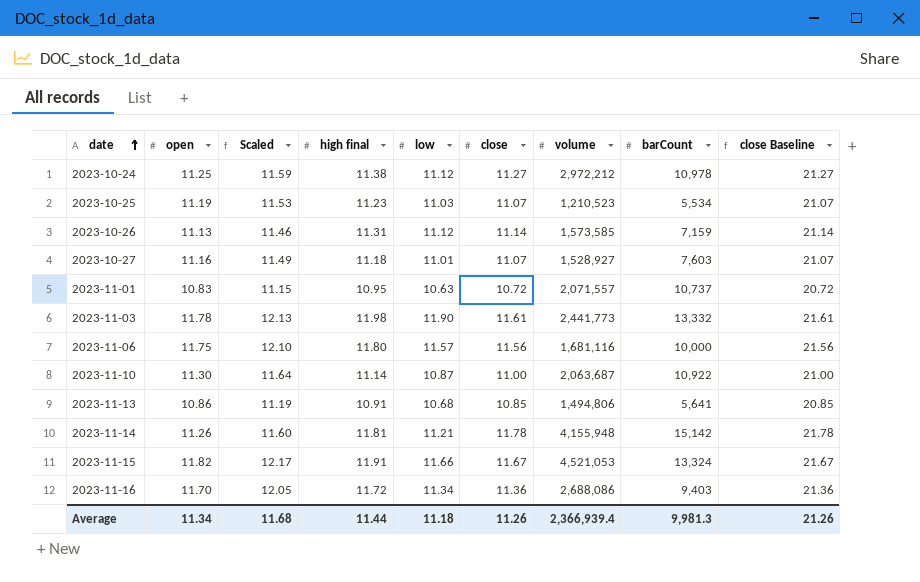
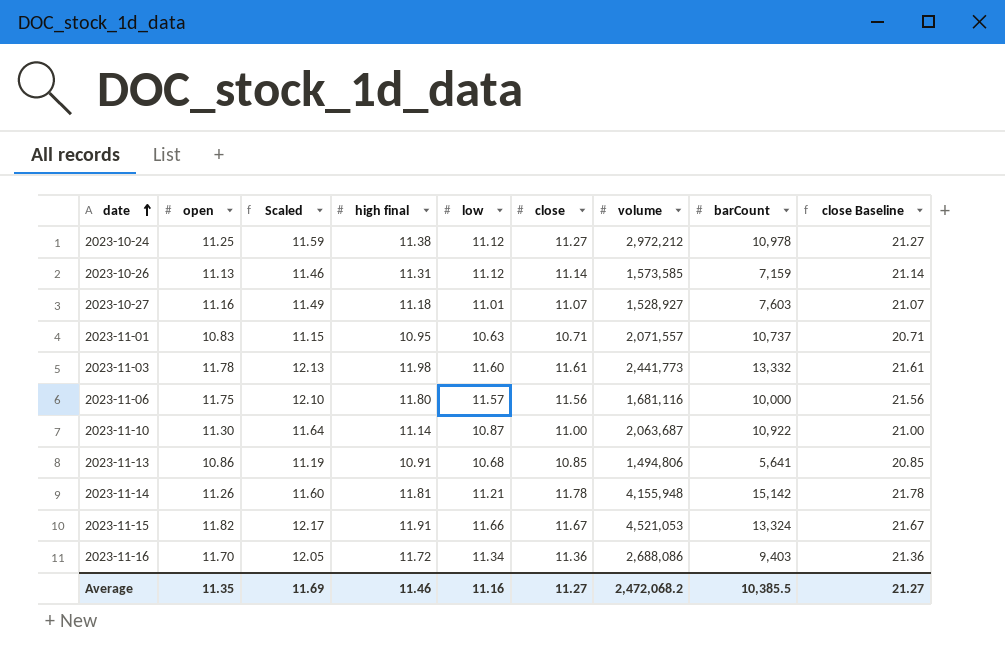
row 2023-10-25: 11.19 | 11.53 | 11.23 | 11.03 | 11.07 | 1,210,523 | 5,534 | 21.07 -> none
2023-11-01 | close: 10.72 -> 10.71
2023-11-01 | close Baseline: 20.72 -> 20.71
2023-11-03 | low: 11.90 -> 11.60
Average | open: 11.34 -> 11.35
Average | Scaled: 11.68 -> 11.69
Average | high final: 11.44 -> 11.46
Average | low: 11.18 -> 11.16
Average | close: 11.26 -> 11.27
Average | volume: 2,366,939.4 -> 2,472,068.2
Average | barCount: 9,981.3 -> 10,385.5
Average | close Baseline: 21.26 -> 21.27

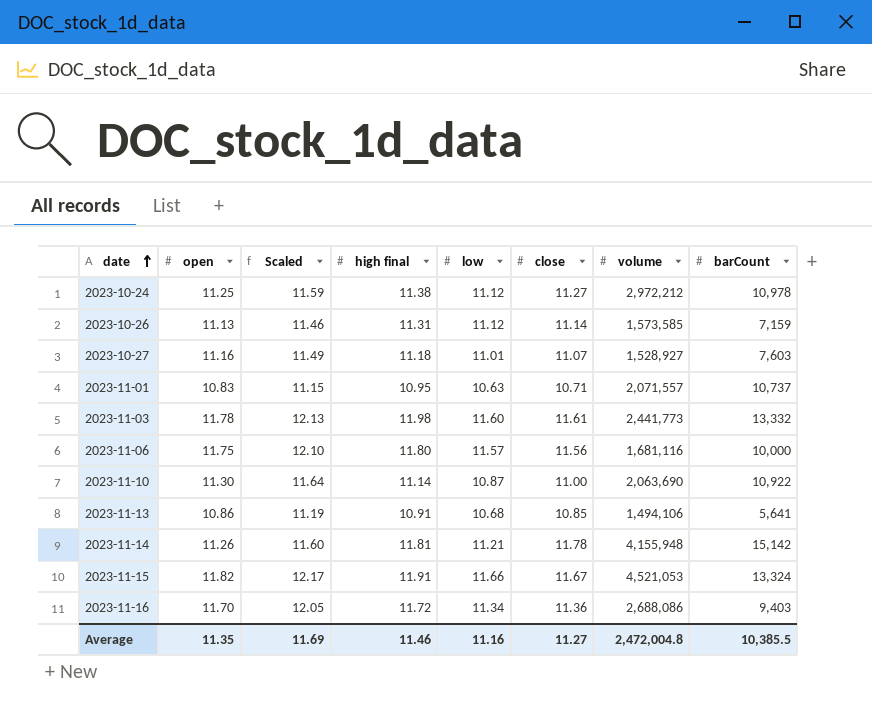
column close Baseline | formula: [close] + 10 -> none
2023-11-10 | volume: 2,063,687 -> 2,063,690
2023-11-13 | volume: 1,494,806 -> 1,494,106
Average | volume: 2,472,068.2 -> 2,472,004.8

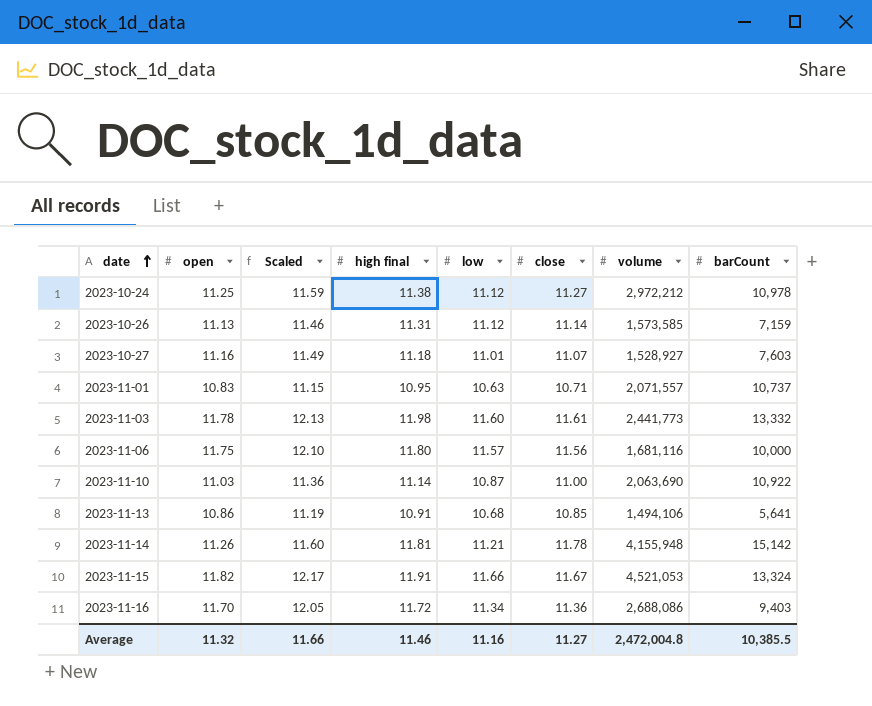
2023-11-10 | open: 11.30 -> 11.03
2023-11-10 | Scaled: 11.64 -> 11.36
Average | open: 11.35 -> 11.32
Average | Scaled: 11.69 -> 11.66

